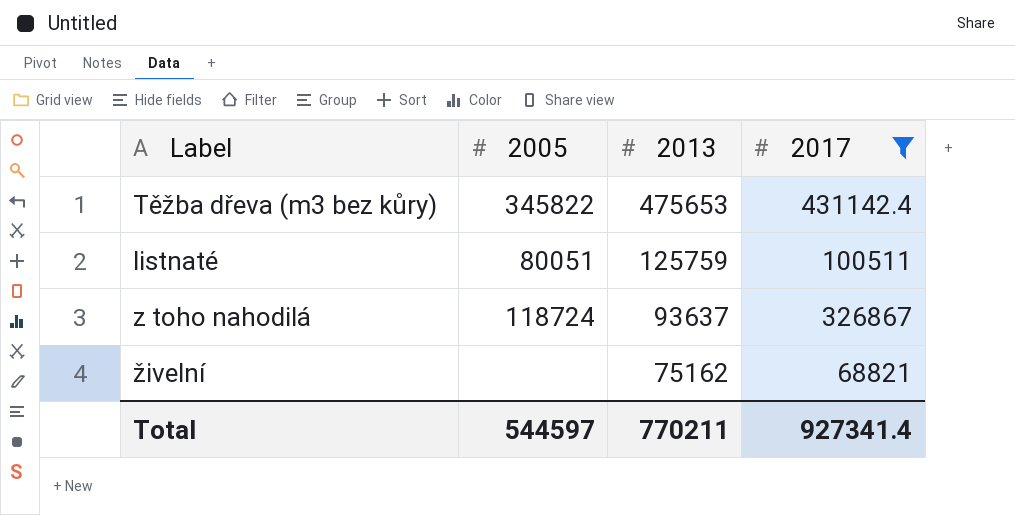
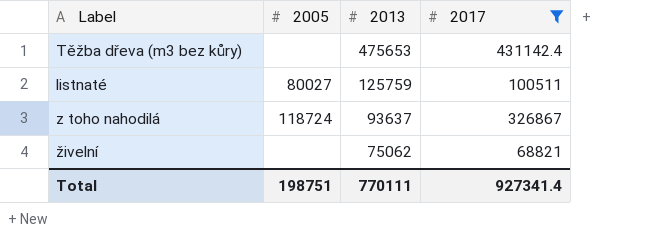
Těžba dřeva (m3 bez kůry) | 2005: 345822 -> none
listnaté | 2005: 80051 -> 80027
živelní | 2013: 75162 -> 75062
Total | 2005: 544597 -> 198751
Total | 2013: 770211 -> 770111

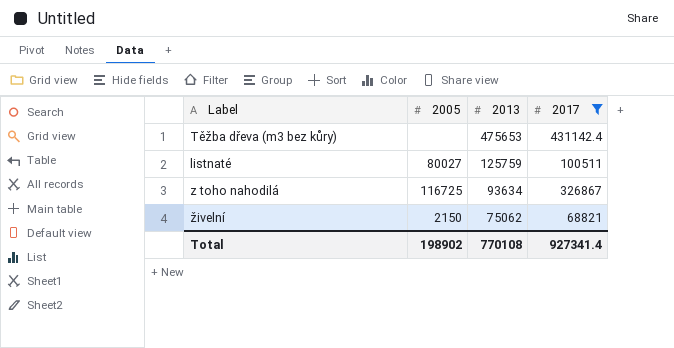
z toho nahodilá | 2005: 118724 -> 116725
z toho nahodilá | 2013: 93637 -> 93634
živelní | 2005: none -> 2150
Total | 2005: 198751 -> 198902
Total | 2013: 770111 -> 770108

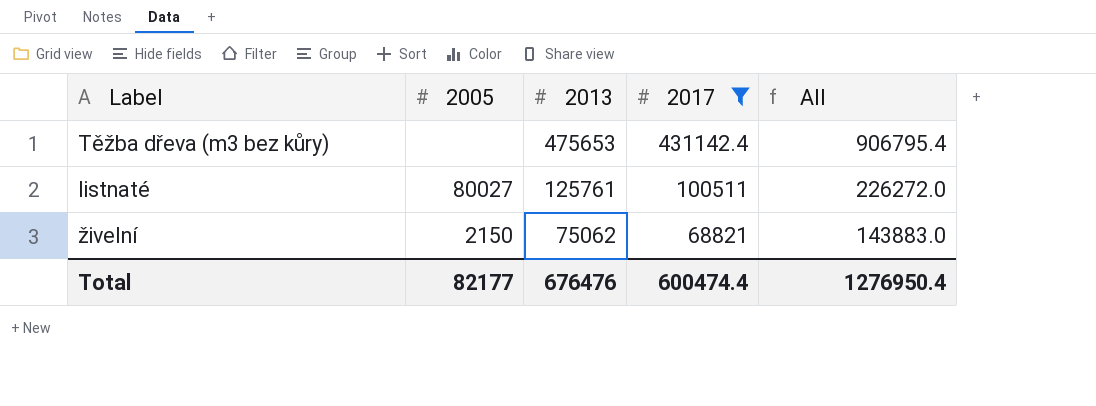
column All | formula: none -> [2013] + [2017]
row z toho nahodilá: 116725 | 93634 | 326867 -> none
listnaté | 2013: 125759 -> 125761
Total | 2005: 198902 -> 82177
Total | 2013: 770108 -> 676476
Total | 2017: 927341.4 -> 600474.4

